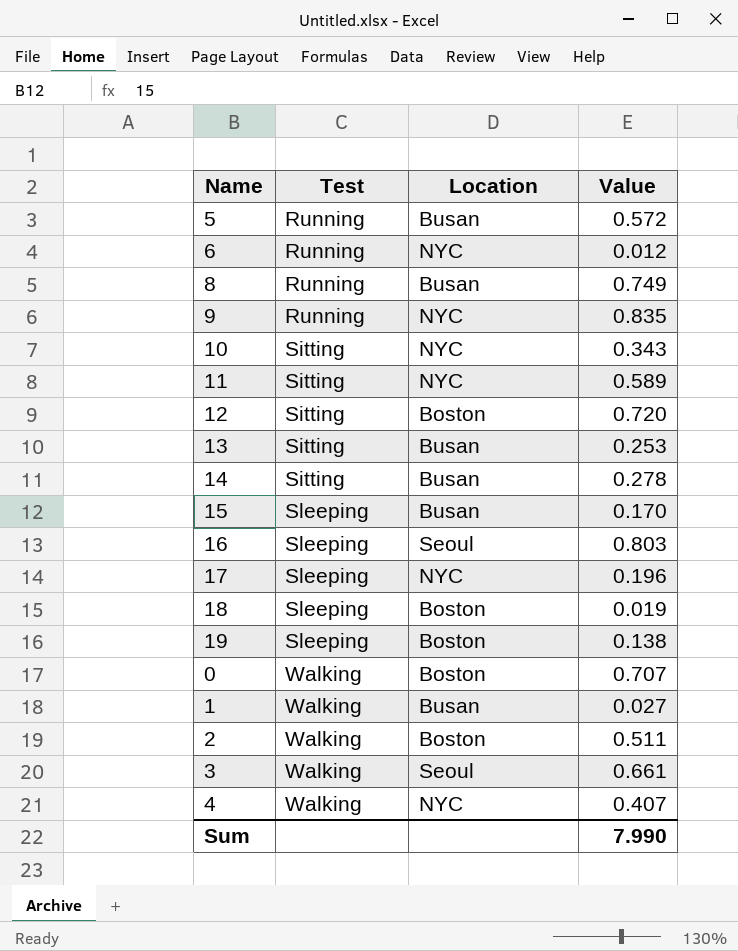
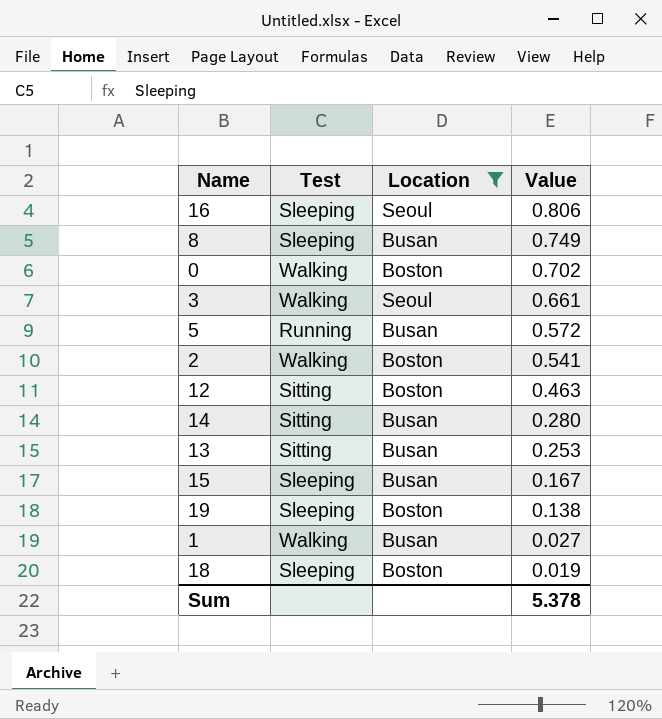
filter: none -> Location != NYC
row order: Test ascending -> Value descending
16 | Value: 0.803 -> 0.806
8 | Test: Running -> Sleeping
0 | Value: 0.707 -> 0.702
2 | Value: 0.511 -> 0.541
12 | Value: 0.720 -> 0.463
14 | Value: 0.278 -> 0.280
15 | Value: 0.170 -> 0.167
Sum | Value: 7.990 -> 5.378

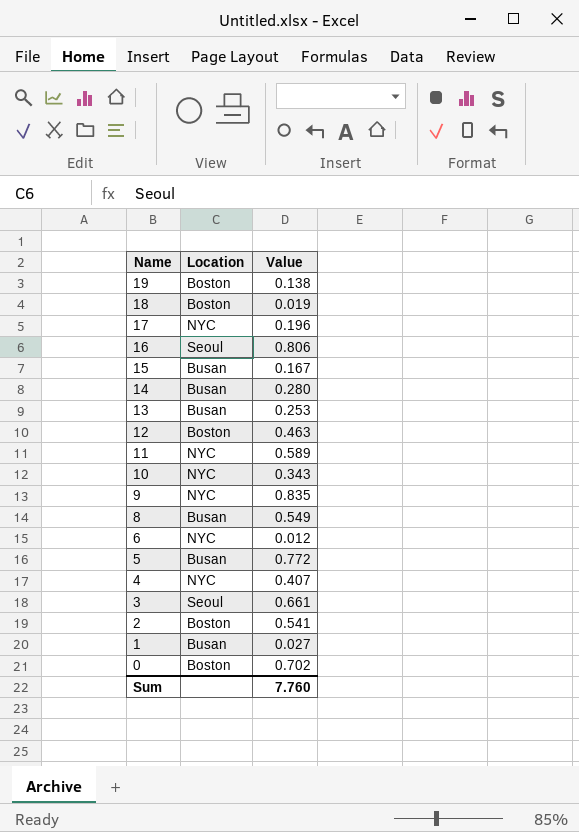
filter: Location != NYC -> none
row order: Value descending -> Name descending
column Test | position: 2 -> none
8 | Value: 0.749 -> 0.549
5 | Value: 0.572 -> 0.772
Sum | Value: 5.378 -> 7.760

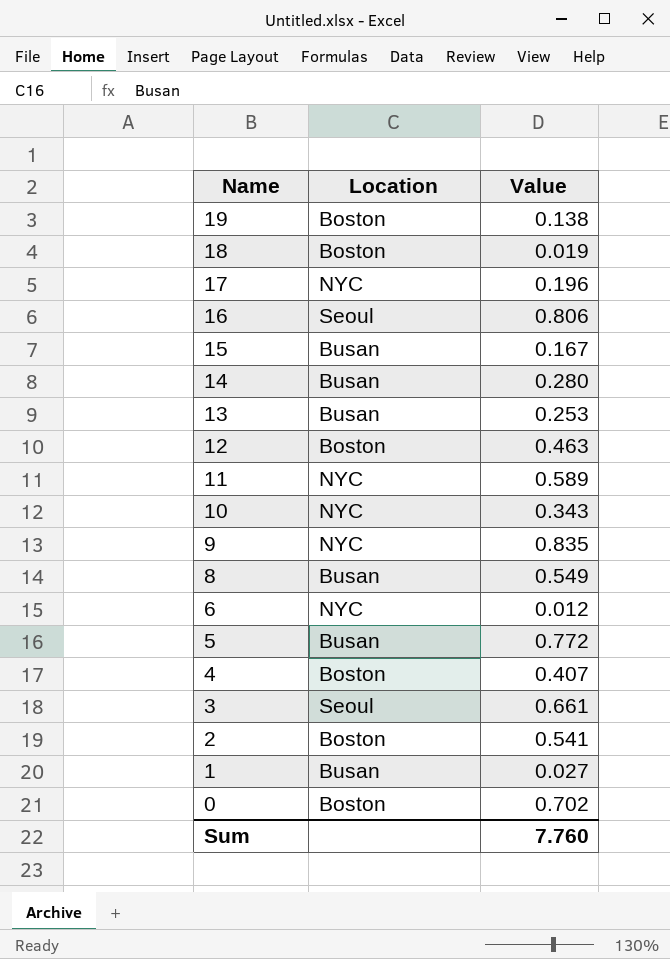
4 | Location: NYC -> Boston

